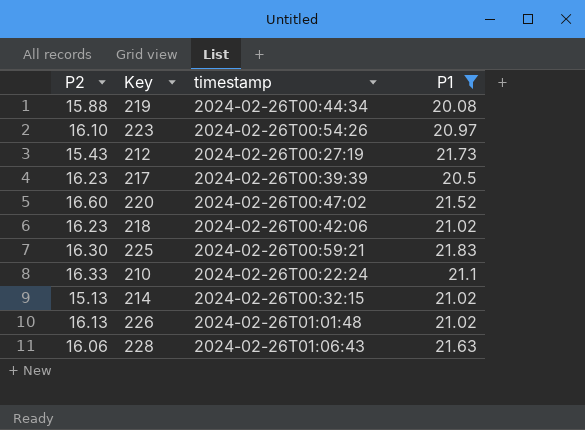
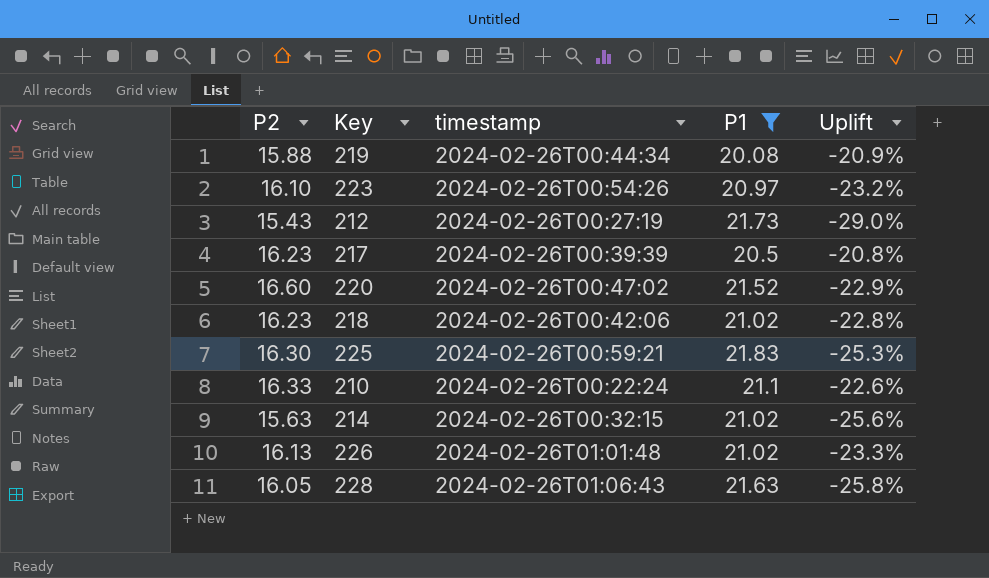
column Uplift | formula: none -> ([P2] - [P1]) / [P1]
214 | P2: 15.13 -> 15.63
228 | P2: 16.06 -> 16.05

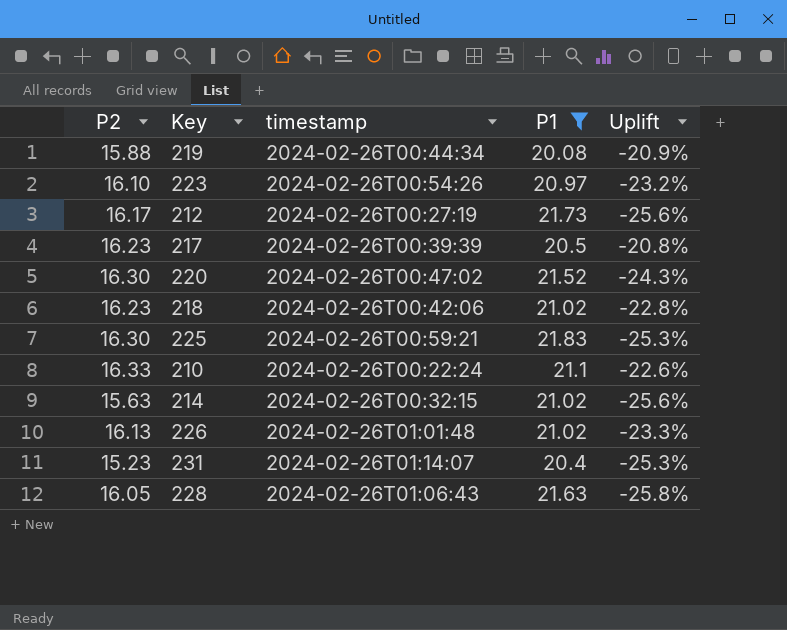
212 | P2: 15.43 -> 16.17
212 | Uplift: -29.0% -> -25.6%
220 | P2: 16.60 -> 16.30
220 | Uplift: -22.9% -> -24.3%
row 231: none -> 15.23 | 2024-02-26T01:14:07 | 20.4 | -25.3%

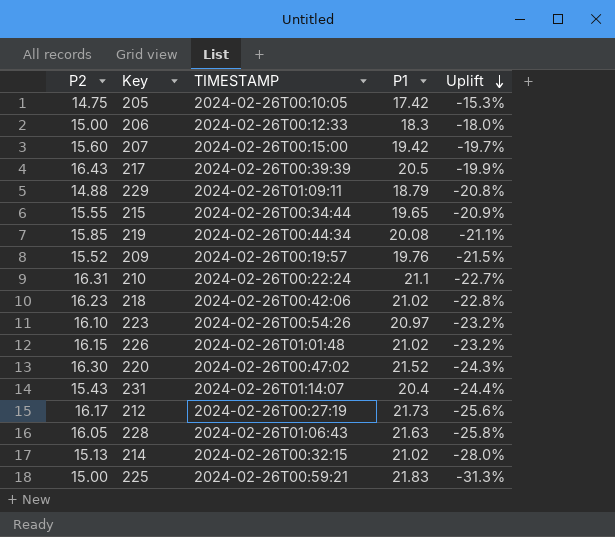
filter: P1 >= 20.08 -> none
row order: none -> Uplift descending
column name: timestamp -> TIMESTAMP
217 | P2: 16.23 -> 16.43
217 | Uplift: -20.8% -> -19.9%
219 | P2: 15.88 -> 15.85
219 | Uplift: -20.9% -> -21.1%
210 | P2: 16.33 -> 16.31
210 | Uplift: -22.6% -> -22.7%
226 | P2: 16.13 -> 16.15
226 | Uplift: -23.3% -> -23.2%
231 | P2: 15.23 -> 15.43
231 | Uplift: -25.3% -> -24.4%
214 | P2: 15.63 -> 15.13
214 | Uplift: -25.6% -> -28.0%
225 | P2: 16.30 -> 15.00
225 | Uplift: -25.3% -> -31.3%

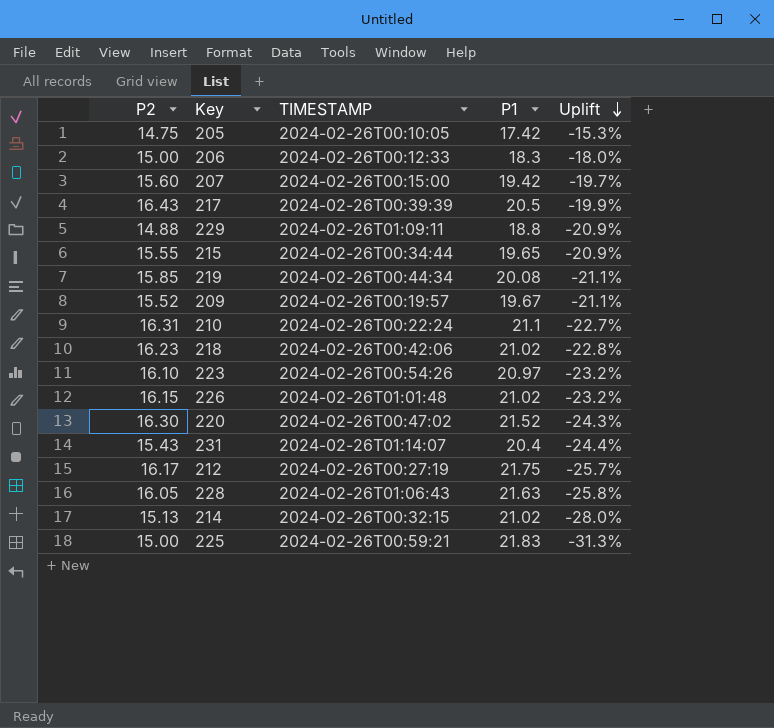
229 | P1: 18.79 -> 18.8
229 | Uplift: -20.8% -> -20.9%
209 | P1: 19.76 -> 19.67
209 | Uplift: -21.5% -> -21.1%
212 | P1: 21.73 -> 21.75
212 | Uplift: -25.6% -> -25.7%

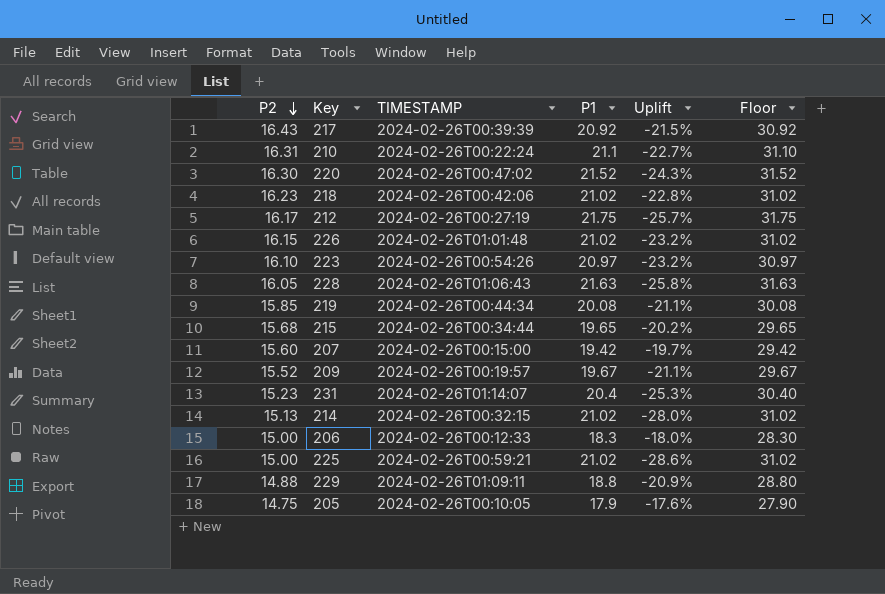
row order: Uplift descending -> P2 descending
column Floor | formula: none -> [P1] + 10
217 | P1: 20.5 -> 20.92
217 | Uplift: -19.9% -> -21.5%
215 | P2: 15.55 -> 15.68
215 | Uplift: -20.9% -> -20.2%
231 | P2: 15.43 -> 15.23
231 | Uplift: -24.4% -> -25.3%
225 | P1: 21.83 -> 21.02
225 | Uplift: -31.3% -> -28.6%
205 | P1: 17.42 -> 17.9
205 | Uplift: -15.3% -> -17.6%

